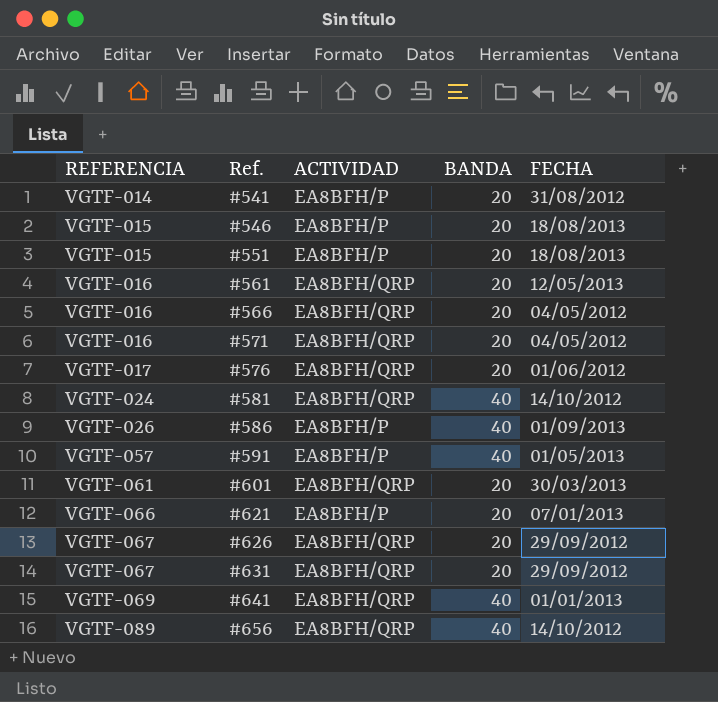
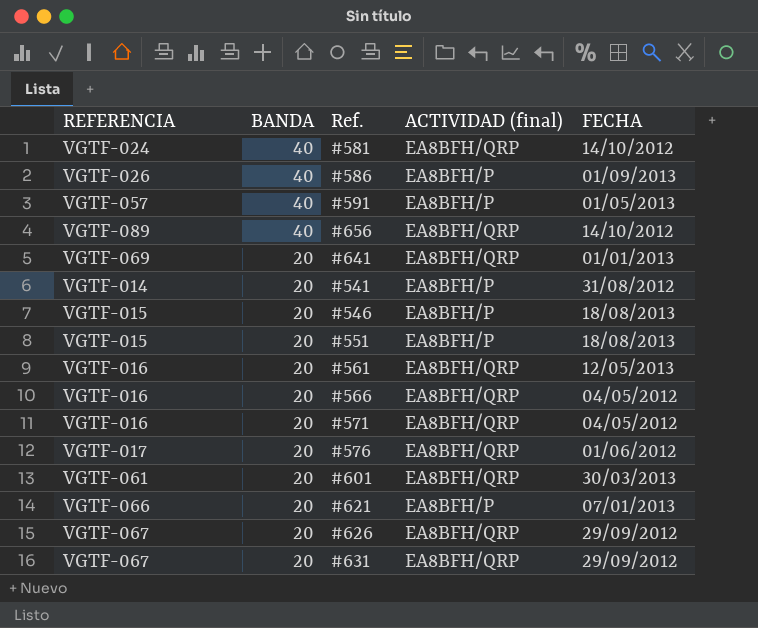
row order: REFERENCIA ascending -> BANDA descending
column BANDA | position: 4 -> 2
column name: ACTIVIDAD -> ACTIVIDAD (final)
#641 | BANDA: 40 -> 20

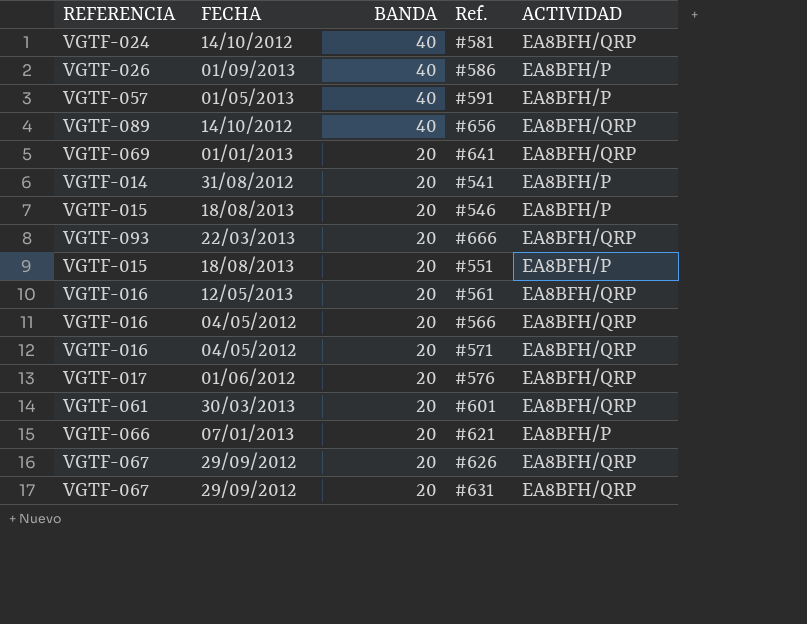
column FECHA | position: 5 -> 2
column name: ACTIVIDAD (final) -> ACTIVIDAD
row #666: none -> VGTF-093 | 22/03/2013 | 20 | EA8BFH/QRP

